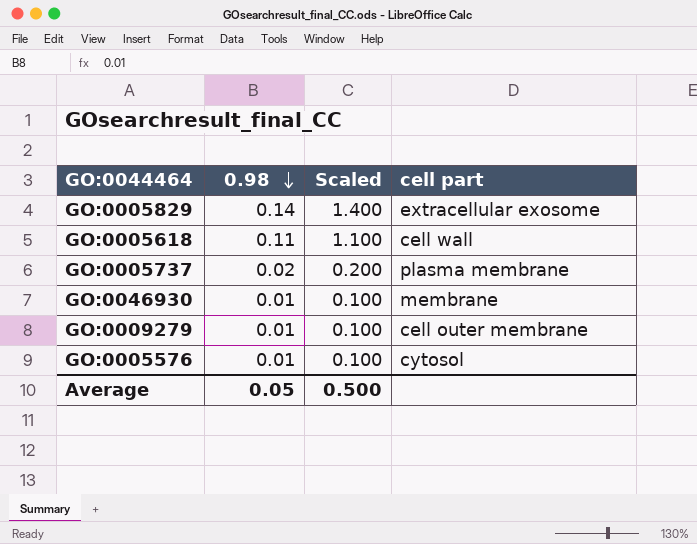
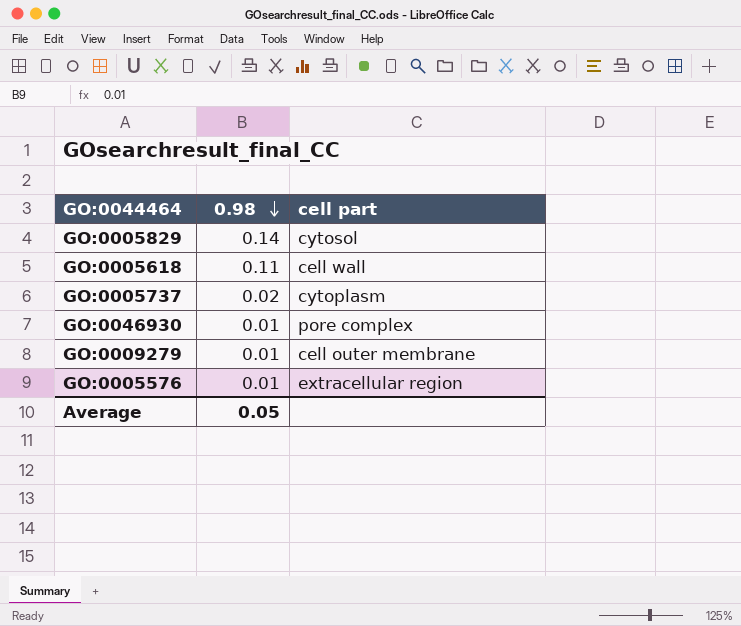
column Scaled | formula: [0.98] * 10 -> none
GO:0005829 | cell part: extracellular exosome -> cytosol
GO:0005737 | cell part: plasma membrane -> cytoplasm
GO:0046930 | cell part: membrane -> pore complex
GO:0005576 | cell part: cytosol -> extracellular region

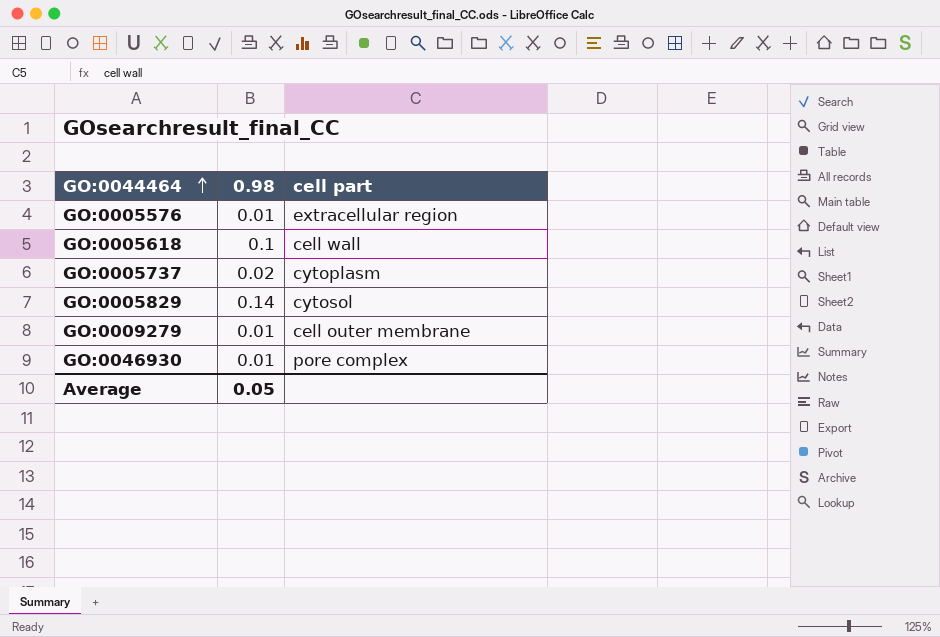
row order: 0.98 descending -> GO:0044464 ascending
GO:0005618 | 0.98: 0.11 -> 0.1

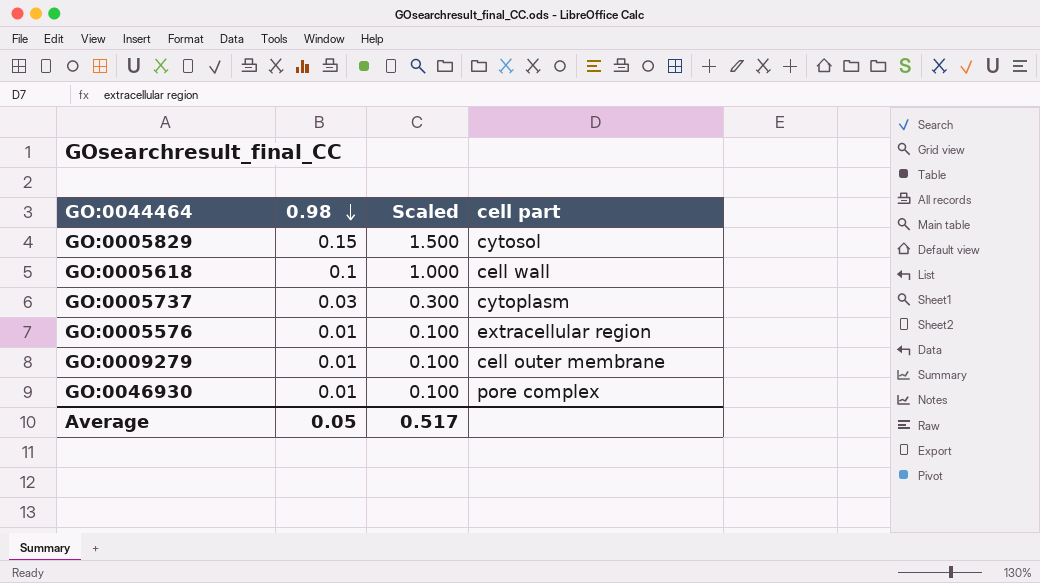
row order: GO:0044464 ascending -> 0.98 descending
column Scaled | formula: none -> [0.98] * 10
GO:0005829 | 0.98: 0.14 -> 0.15
GO:0005737 | 0.98: 0.02 -> 0.03

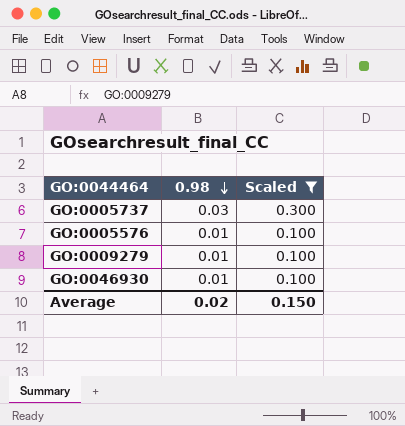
filter: none -> Scaled <= 0.300
column cell part | position: 4 -> none
Average | 0.98: 0.05 -> 0.02
Average | Scaled: 0.517 -> 0.150

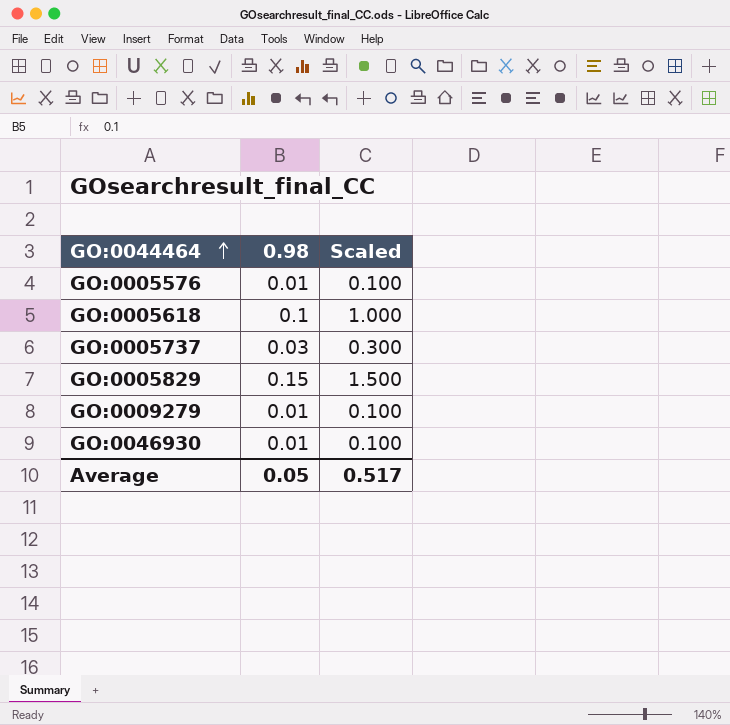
filter: Scaled <= 0.300 -> none
row order: 0.98 descending -> GO:0044464 ascending
Average | 0.98: 0.02 -> 0.05
Average | Scaled: 0.150 -> 0.517

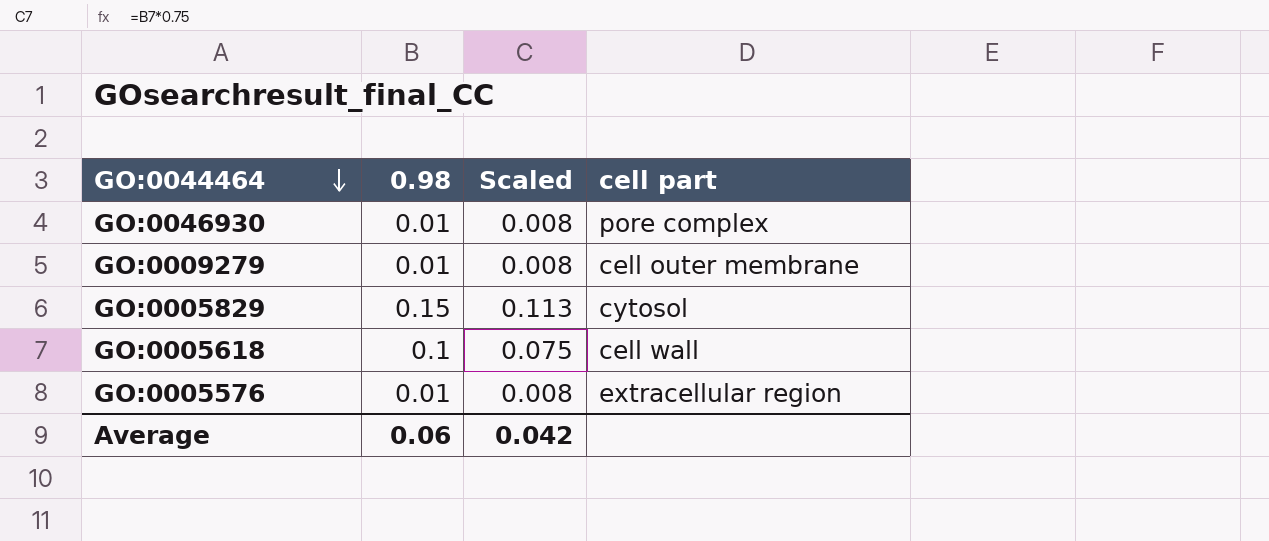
row order: GO:0044464 ascending -> GO:0044464 descending
column Scaled | formula: [0.98] * 10 -> [0.98] * 0.75
column cell part | position: none -> 4
row GO:0005737: 0.03 | 0.300 -> none
Average | 0.98: 0.05 -> 0.06
Average | Scaled: 0.517 -> 0.042

